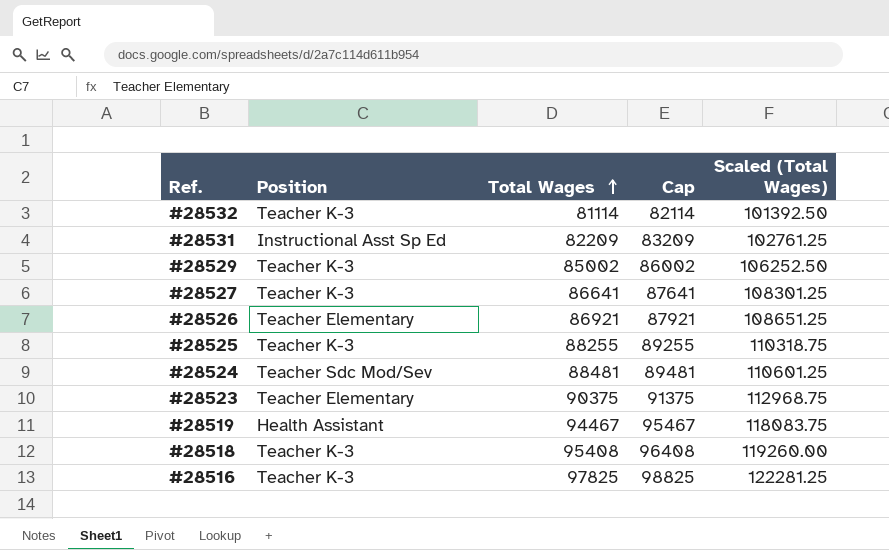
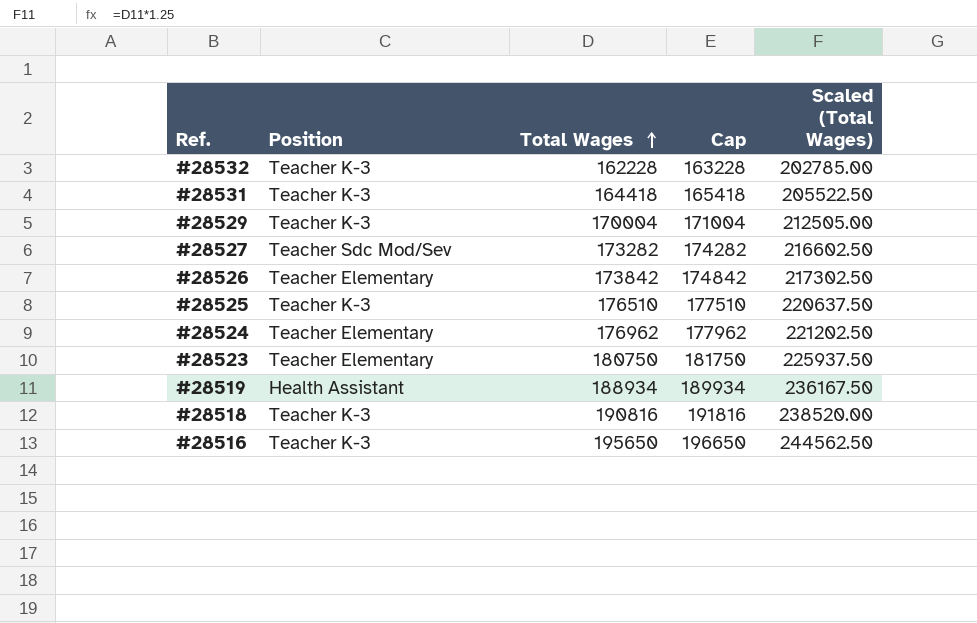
#28532 | Total Wages: 81114 -> 162228
#28532 | Cap: 82114 -> 163228
#28532 | Scaled (Total Wages): 101392.50 -> 202785.00
#28531 | Position: Instructional Asst Sp Ed -> Teacher K-3
#28531 | Total Wages: 82209 -> 164418
#28531 | Cap: 83209 -> 165418
#28531 | Scaled (Total Wages): 102761.25 -> 205522.50
#28529 | Total Wages: 85002 -> 170004
#28529 | Cap: 86002 -> 171004
#28529 | Scaled (Total Wages): 106252.50 -> 212505.00
#28527 | Position: Teacher K-3 -> Teacher Sdc Mod/Sev
#28527 | Total Wages: 86641 -> 173282
#28527 | Cap: 87641 -> 174282
#28527 | Scaled (Total Wages): 108301.25 -> 216602.50
#28526 | Total Wages: 86921 -> 173842
#28526 | Cap: 87921 -> 174842
#28526 | Scaled (Total Wages): 108651.25 -> 217302.50
#28525 | Total Wages: 88255 -> 176510
#28525 | Cap: 89255 -> 177510
#28525 | Scaled (Total Wages): 110318.75 -> 220637.50
#28524 | Position: Teacher Sdc Mod/Sev -> Teacher Elementary
#28524 | Total Wages: 88481 -> 176962
#28524 | Cap: 89481 -> 177962
#28524 | Scaled (Total Wages): 110601.25 -> 221202.50
#28523 | Total Wages: 90375 -> 180750
#28523 | Cap: 91375 -> 181750
#28523 | Scaled (Total Wages): 112968.75 -> 225937.50
#28519 | Total Wages: 94467 -> 188934
#28519 | Cap: 95467 -> 189934
#28519 | Scaled (Total Wages): 118083.75 -> 236167.50
#28518 | Total Wages: 95408 -> 190816
#28518 | Cap: 96408 -> 191816
#28518 | Scaled (Total Wages): 119260.00 -> 238520.00
#28516 | Total Wages: 97825 -> 195650
#28516 | Cap: 98825 -> 196650
#28516 | Scaled (Total Wages): 122281.25 -> 244562.50

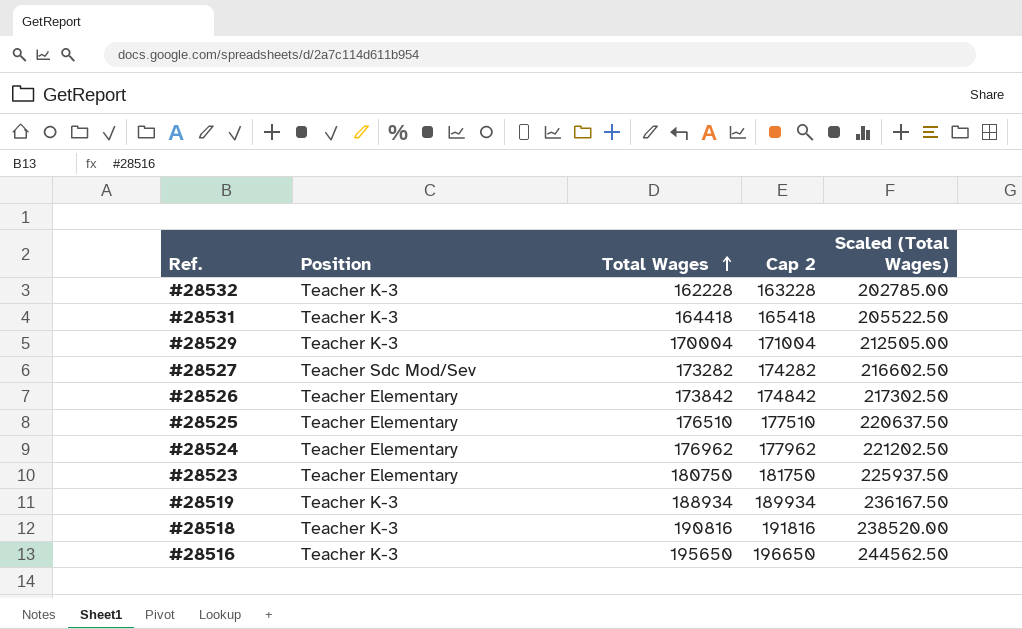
column name: Cap -> Cap 2
#28525 | Position: Teacher K-3 -> Teacher Elementary
#28519 | Position: Health Assistant -> Teacher K-3

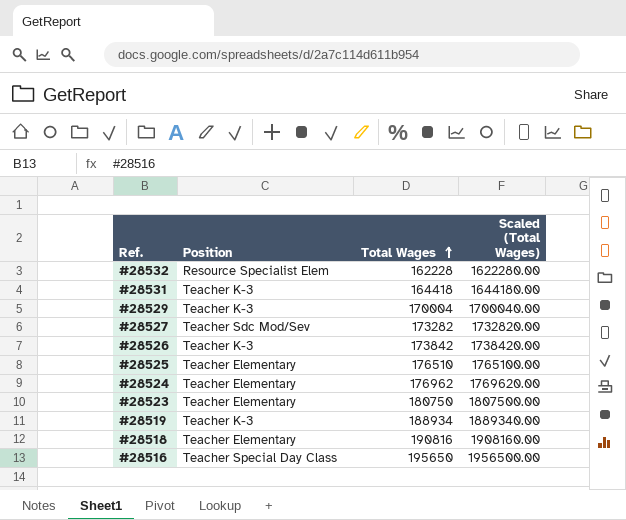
column Cap 2 | formula: [Total Wages] + 1000 -> none
column Scaled (Total Wages) | formula: [Total Wages] * 1.25 -> [Total Wages] * 10
#28532 | Position: Teacher K-3 -> Resource Specialist Elem
#28526 | Position: Teacher Elementary -> Teacher K-3
#28518 | Position: Teacher K-3 -> Teacher Elementary
#28516 | Position: Teacher K-3 -> Teacher Special Day Class

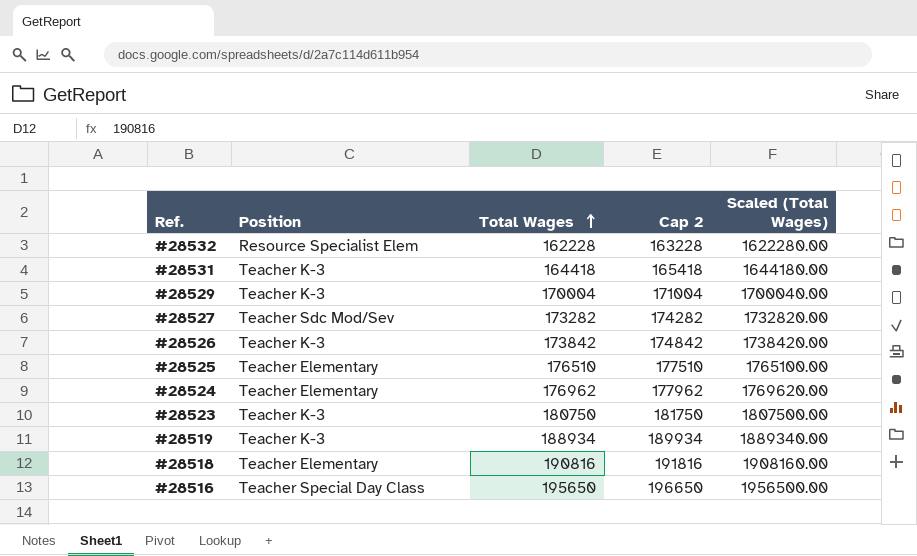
column Cap 2 | formula: none -> [Total Wages] + 1000
#28523 | Position: Teacher Elementary -> Teacher K-3

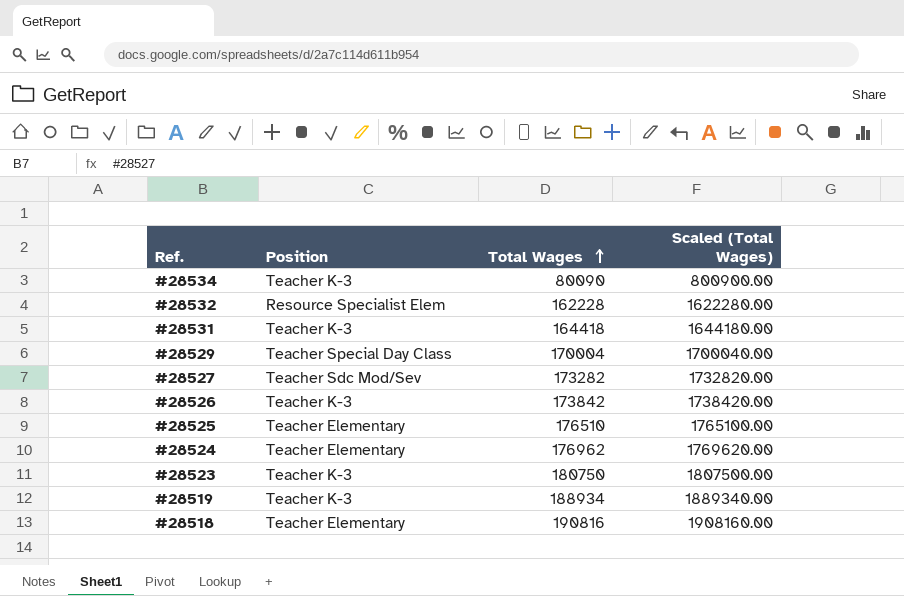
column Cap 2 | formula: [Total Wages] + 1000 -> none
row #28516: Teacher Special Day Class | 195650 | 196650 | 1956500.00 -> none
row #28534: none -> Teacher K-3 | 80090 | 800900.00
#28529 | Position: Teacher K-3 -> Teacher Special Day Class

